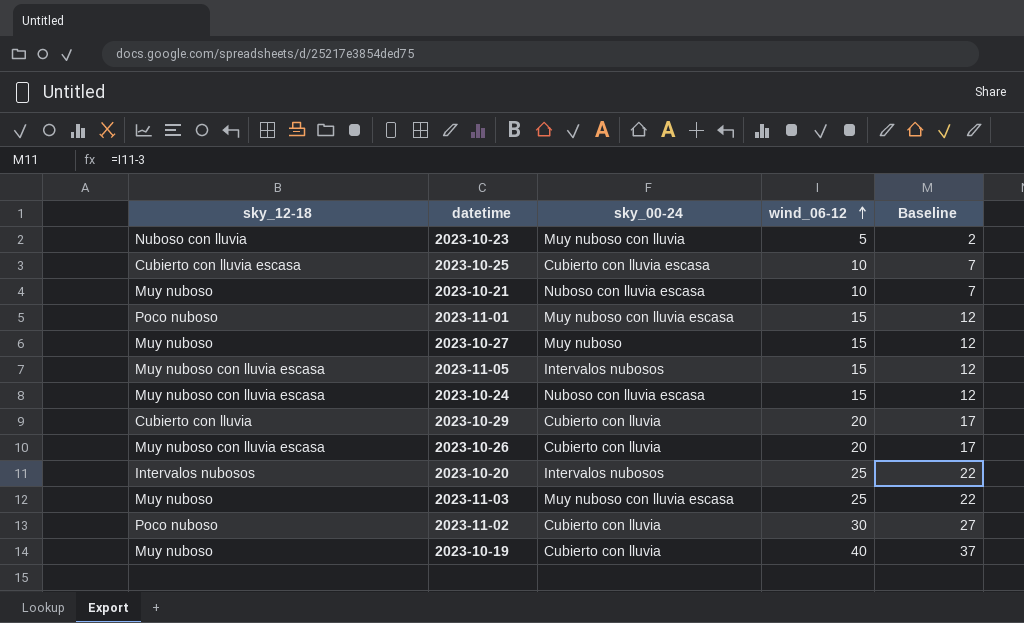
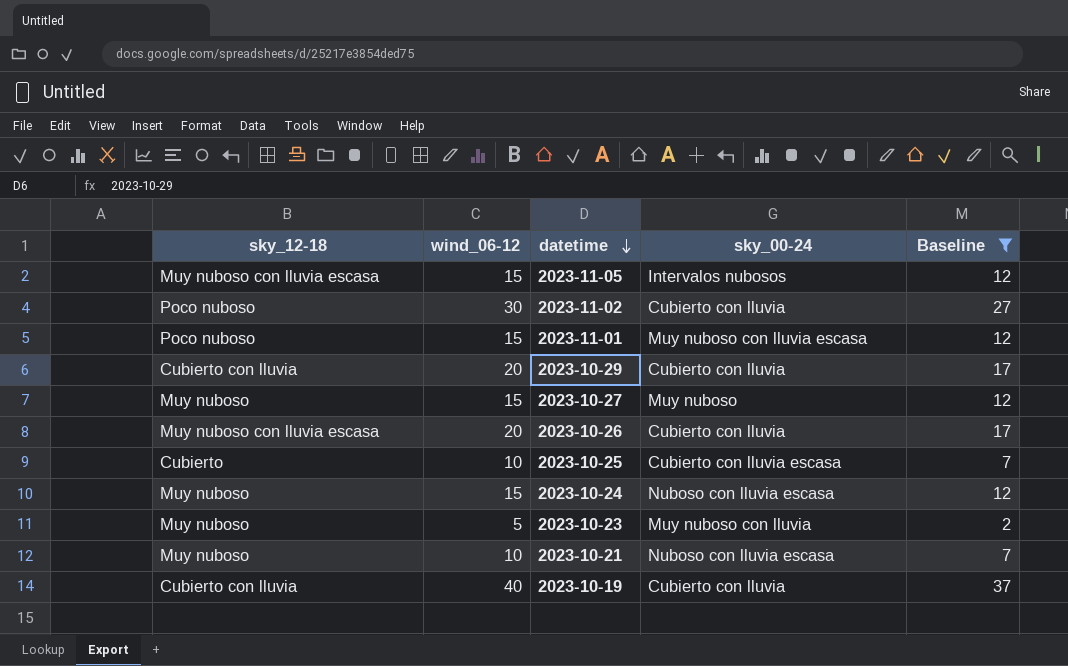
filter: none -> Baseline != 22
row order: wind_06-12 ascending -> datetime descending
column wind_06-12 | position: 4 -> 2
2023-10-25 | sky_12-18: Cubierto con lluvia escasa -> Cubierto
2023-10-24 | sky_12-18: Muy nuboso con lluvia escasa -> Muy nuboso
2023-10-23 | sky_12-18: Nuboso con lluvia -> Muy nuboso
2023-10-19 | sky_12-18: Muy nuboso -> Cubierto con lluvia

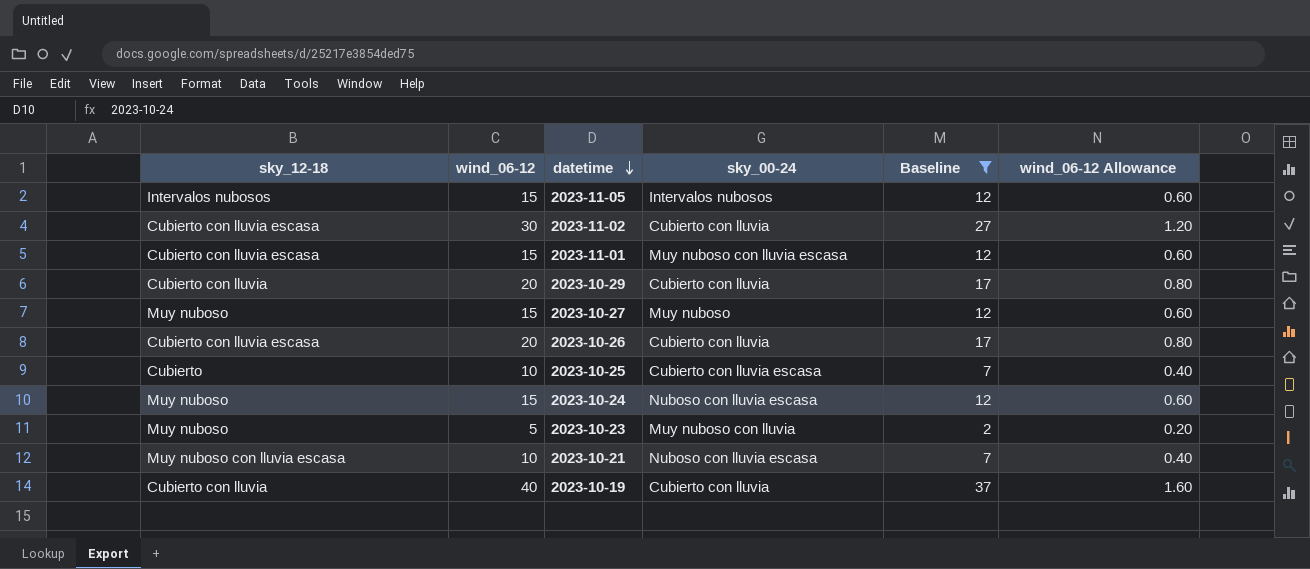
column wind_06-12 Allowance | formula: none -> [wind_06-12] * 0.04
2023-11-05 | sky_12-18: Muy nuboso con lluvia escasa -> Intervalos nubosos
2023-11-02 | sky_12-18: Poco nuboso -> Cubierto con lluvia escasa
2023-11-01 | sky_12-18: Poco nuboso -> Cubierto con lluvia escasa
2023-10-26 | sky_12-18: Muy nuboso con lluvia escasa -> Cubierto con lluvia escasa
2023-10-21 | sky_12-18: Muy nuboso -> Muy nuboso con lluvia escasa

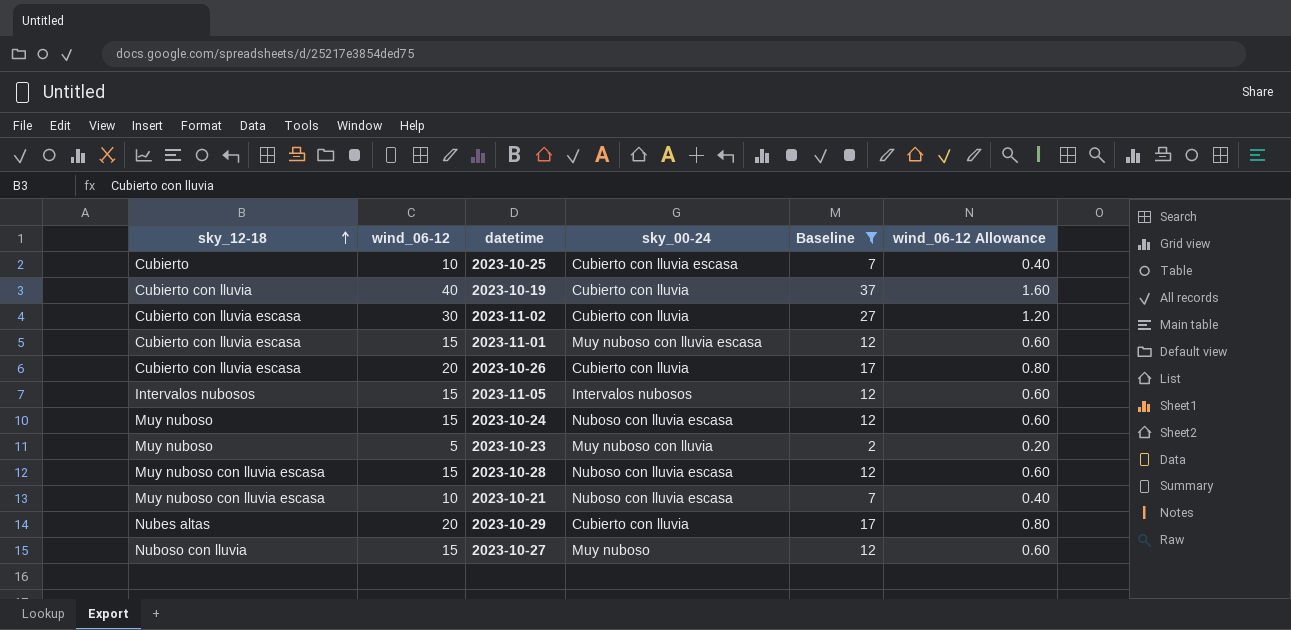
row order: datetime descending -> sky_12-18 ascending
row 2023-10-28: none -> Muy nuboso con lluvia escasa | 15 | Nuboso con lluvia escasa | 12 | 0.60
2023-10-29 | sky_12-18: Cubierto con lluvia -> Nubes altas
2023-10-27 | sky_12-18: Muy nuboso -> Nuboso con lluvia

